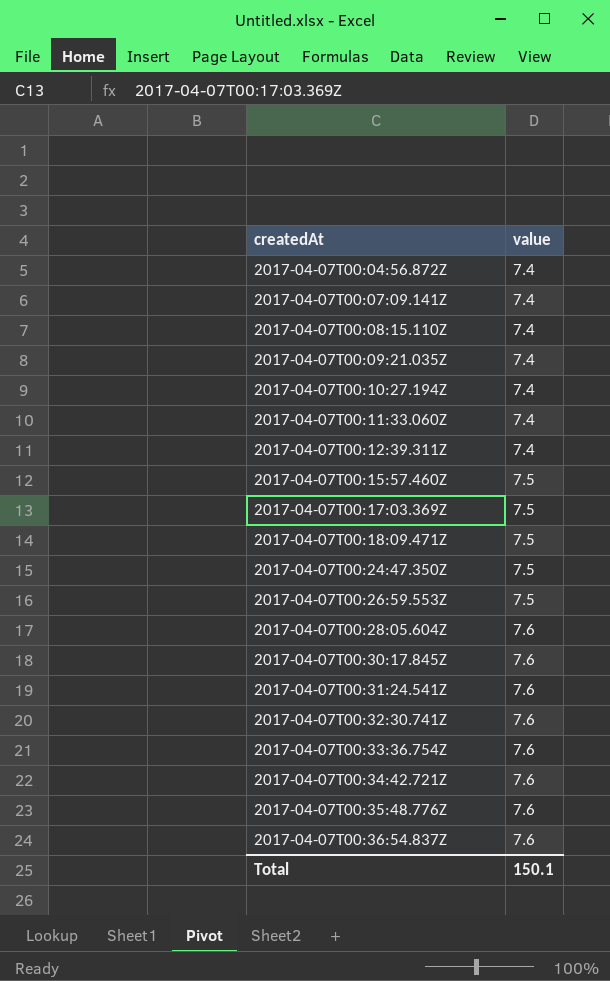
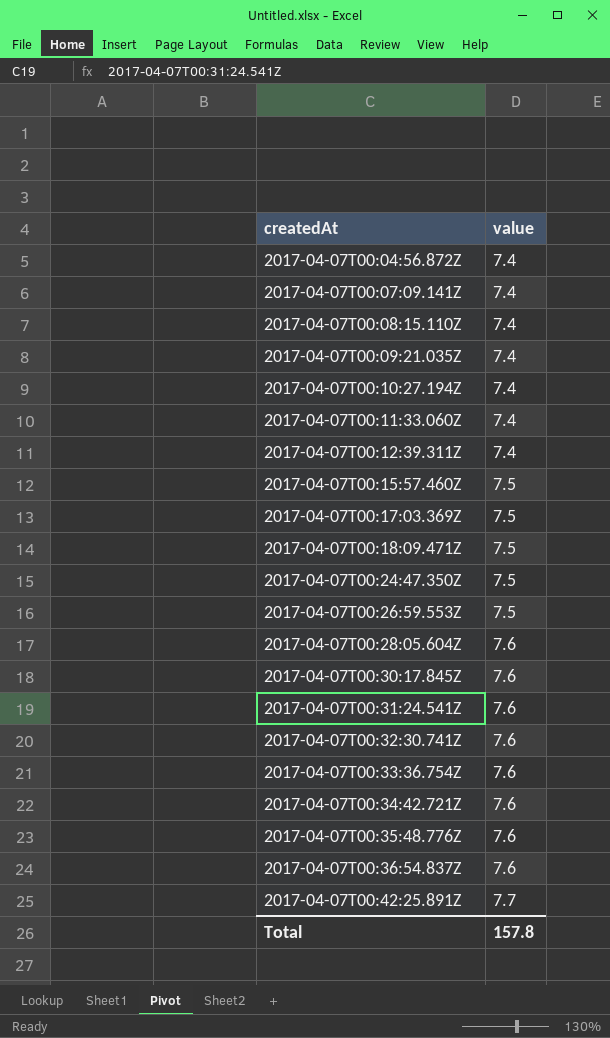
row 2017-04-07T00:42:25.891Z: none -> 7.7
Total | value: 150.1 -> 157.8

